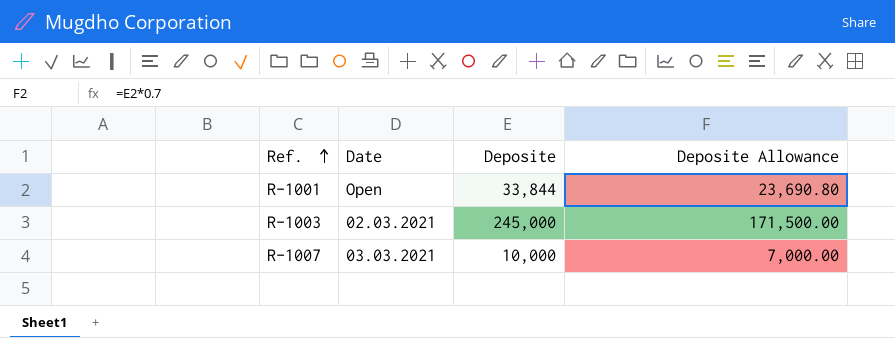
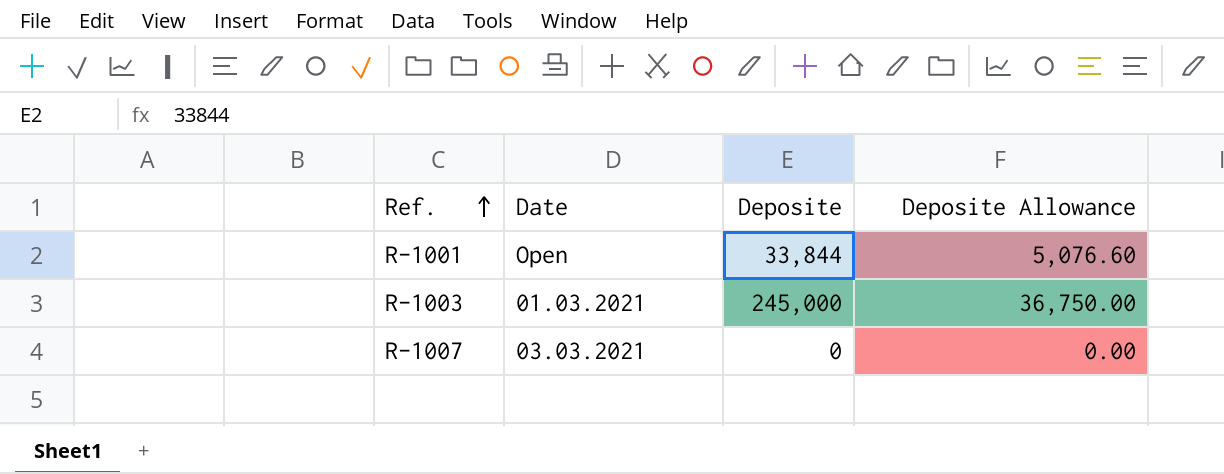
column Deposite Allowance | formula: [Deposite] * 0.7 -> [Deposite] * 0.15
R-1003 | Date: 02.03.2021 -> 01.03.2021
R-1007 | Deposite: 10,000 -> 0

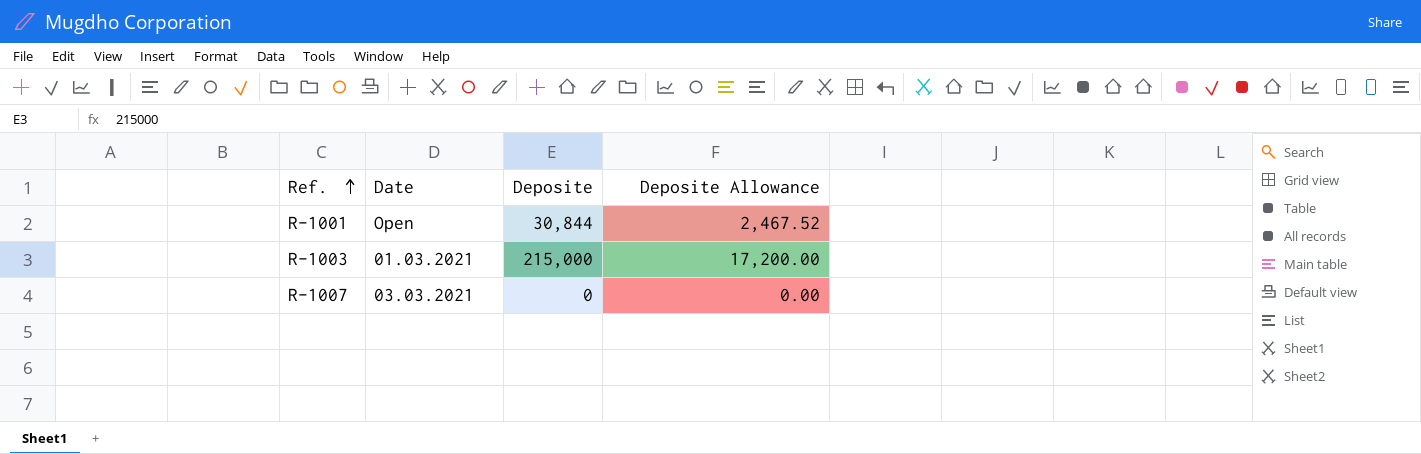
column Deposite Allowance | formula: [Deposite] * 0.15 -> [Deposite] * 0.08
R-1001 | Deposite: 33,844 -> 30,844
R-1003 | Deposite: 245,000 -> 215,000

